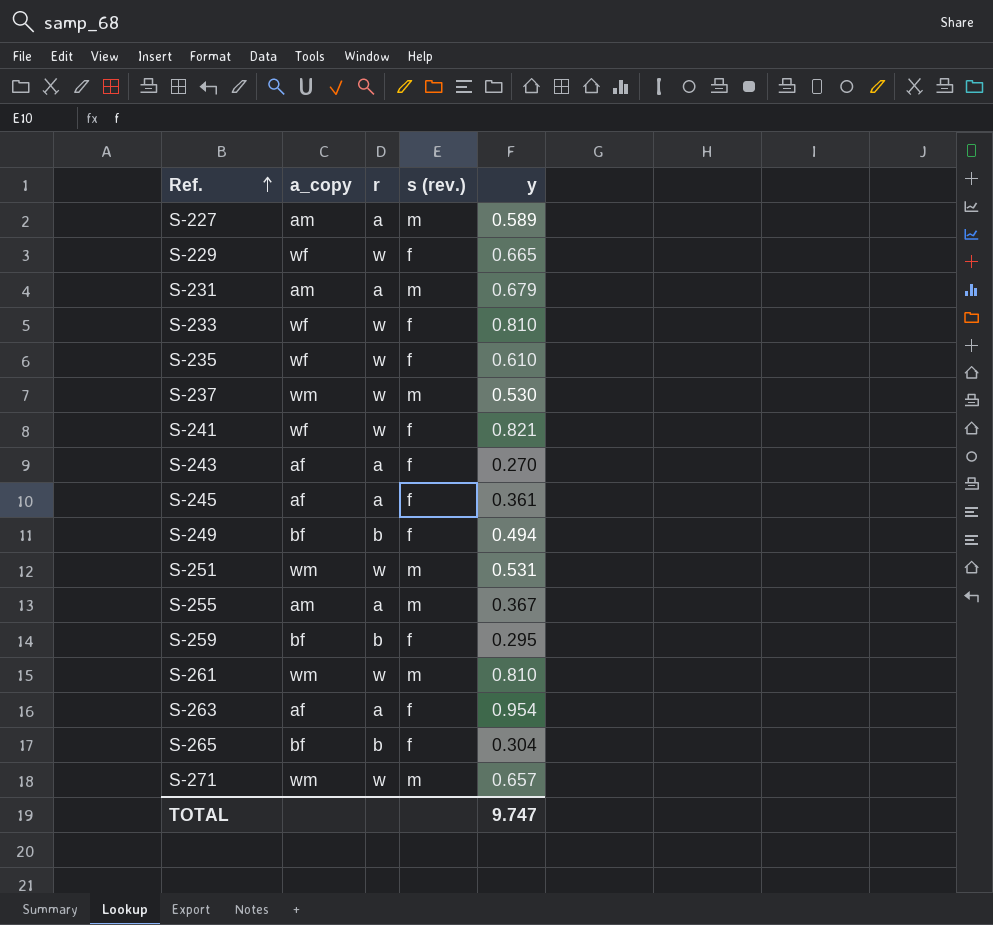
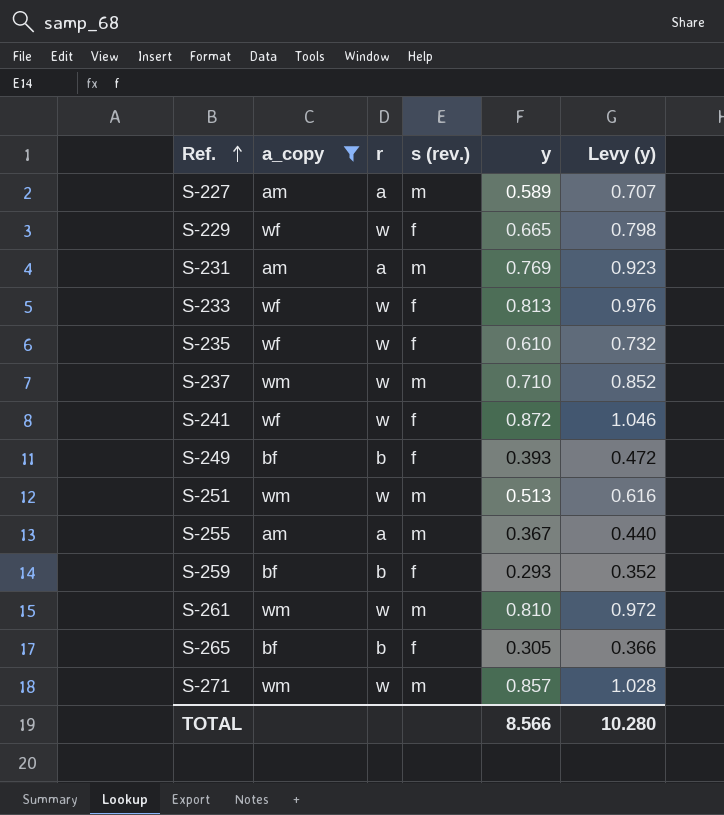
filter: none -> a_copy != af
column Levy (y) | formula: none -> [y] * 1.2
S-231 | y: 0.679 -> 0.769
S-233 | y: 0.810 -> 0.813
S-237 | y: 0.530 -> 0.710
S-241 | y: 0.821 -> 0.872
S-249 | y: 0.494 -> 0.393
S-251 | y: 0.531 -> 0.513
S-259 | y: 0.295 -> 0.293
S-265 | y: 0.304 -> 0.305
S-271 | y: 0.657 -> 0.857
TOTAL | y: 9.747 -> 8.566

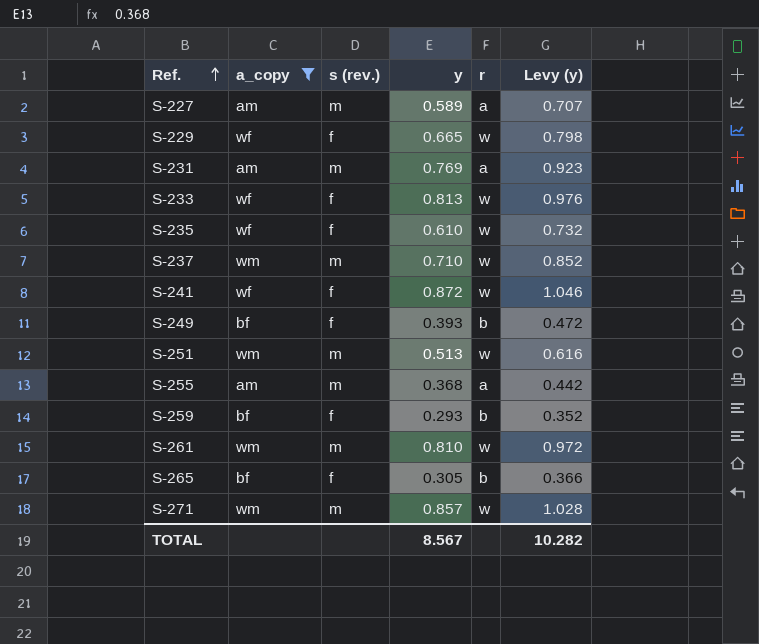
column r | position: 3 -> 5
S-255 | y: 0.367 -> 0.368
S-255 | Levy (y): 0.440 -> 0.442
TOTAL | y: 8.566 -> 8.567
TOTAL | Levy (y): 10.280 -> 10.282

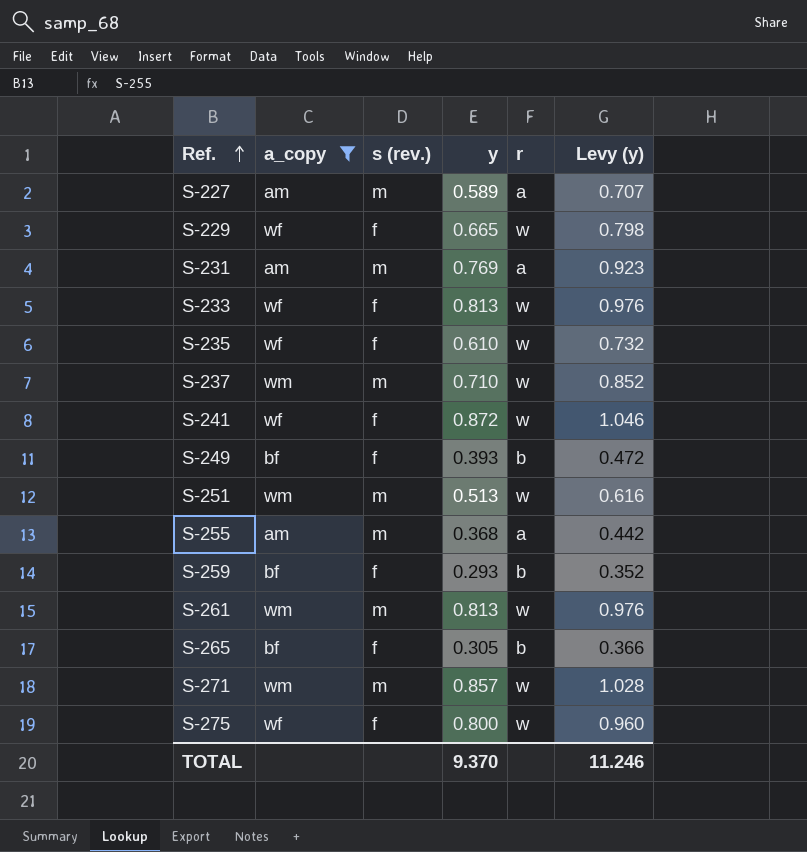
S-261 | y: 0.810 -> 0.813
S-261 | Levy (y): 0.972 -> 0.976
row S-275: none -> wf | f | 0.800 | w | 0.960
TOTAL | y: 8.567 -> 9.370
TOTAL | Levy (y): 10.282 -> 11.246

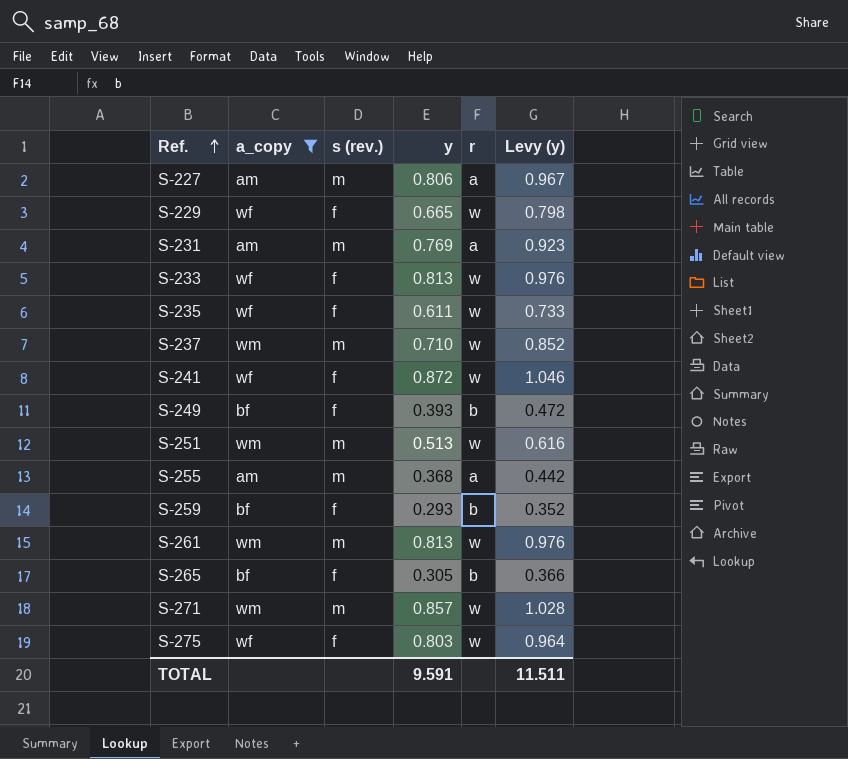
S-227 | y: 0.589 -> 0.806
S-227 | Levy (y): 0.707 -> 0.967
S-235 | y: 0.610 -> 0.611
S-235 | Levy (y): 0.732 -> 0.733
S-275 | y: 0.800 -> 0.803
S-275 | Levy (y): 0.960 -> 0.964
TOTAL | y: 9.370 -> 9.591
TOTAL | Levy (y): 11.246 -> 11.511

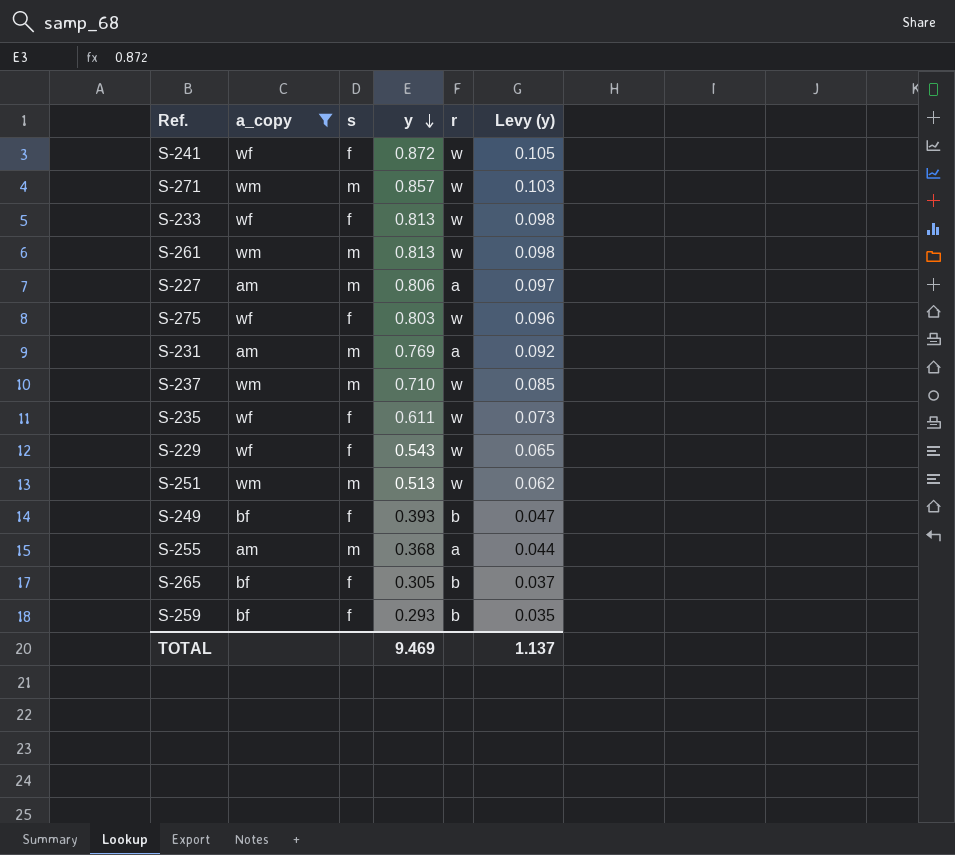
row order: Ref. ascending -> y descending
column name: s (rev.) -> s
column Levy (y) | formula: [y] * 1.2 -> [y] * 0.12
S-229 | y: 0.665 -> 0.543
TOTAL | y: 9.591 -> 9.469
TOTAL | Levy (y): 11.511 -> 1.137

